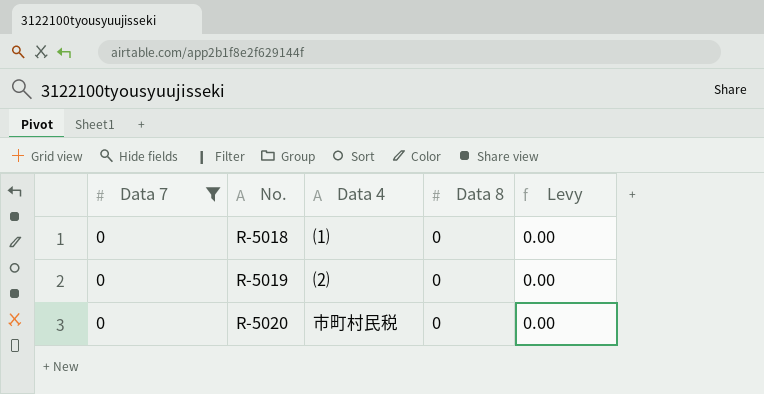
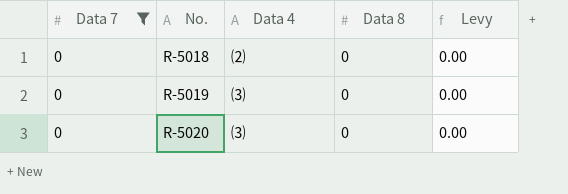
R-5018 | Data 4: ⑴ -> ⑵
R-5019 | Data 4: ⑵ -> ⑶
R-5020 | Data 4: 市町村民税 -> ⑶

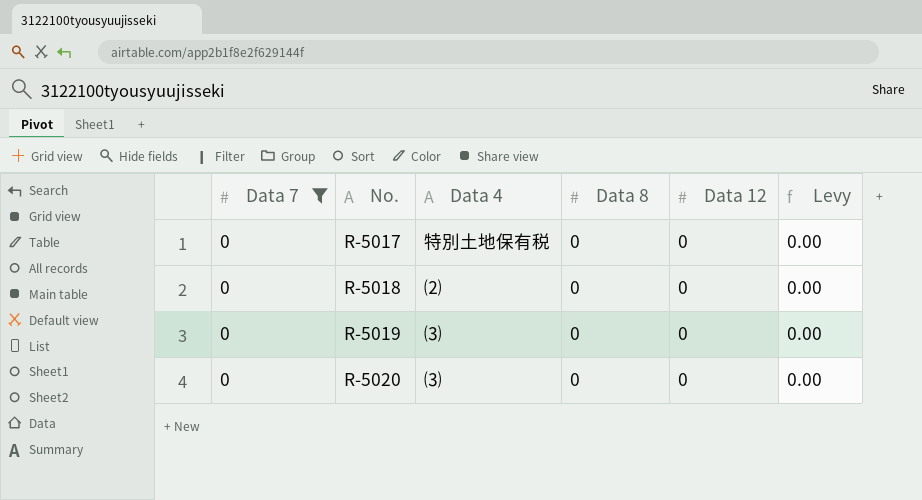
column Data 12 | position: none -> 5
row R-5017: none -> 0 | 特別土地保有税 | 0 | 0 | 0.00

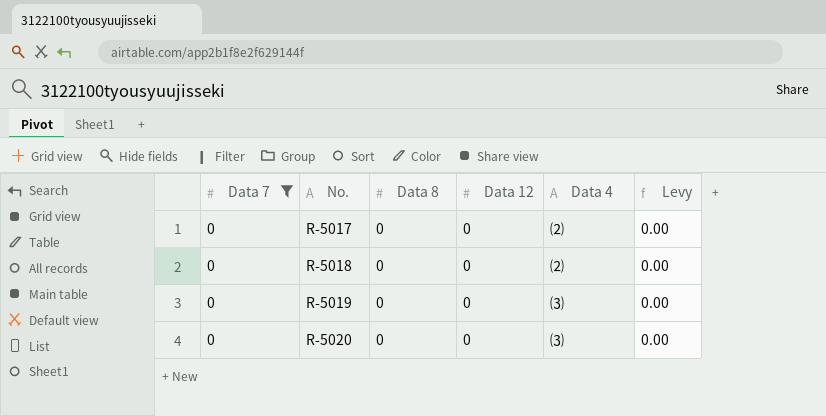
column Data 4 | position: 3 -> 5
R-5017 | Data 4: 特別土地保有税 -> ⑵

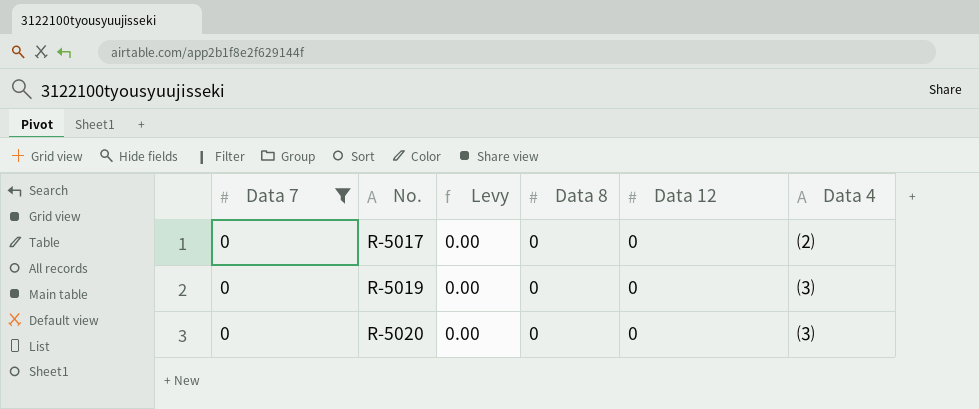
column Levy | position: 6 -> 3
row R-5018: 0 | 0 | 0 | ⑵ | 0.00 -> none

